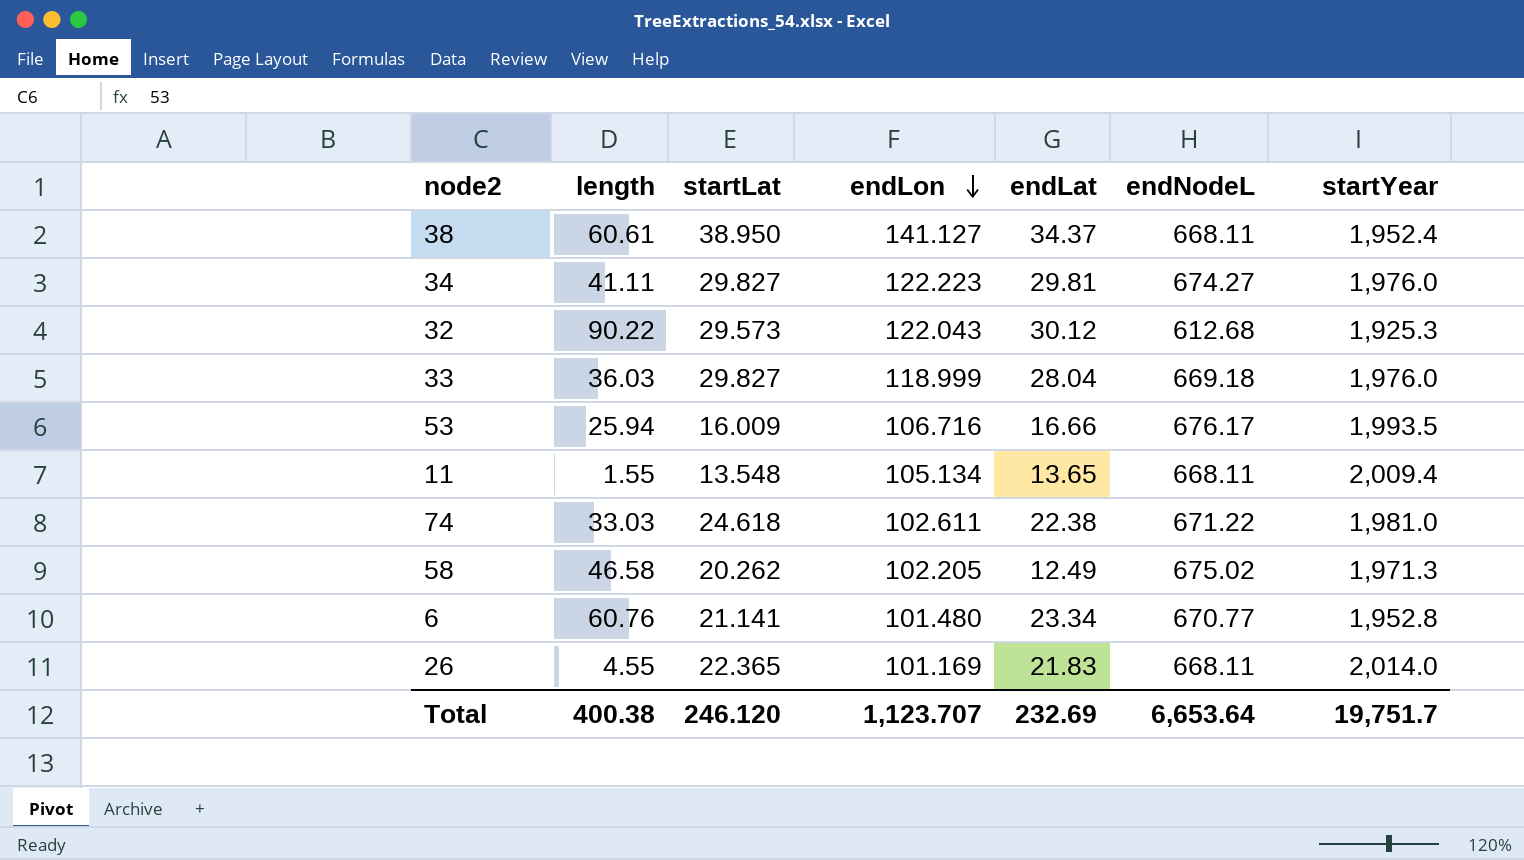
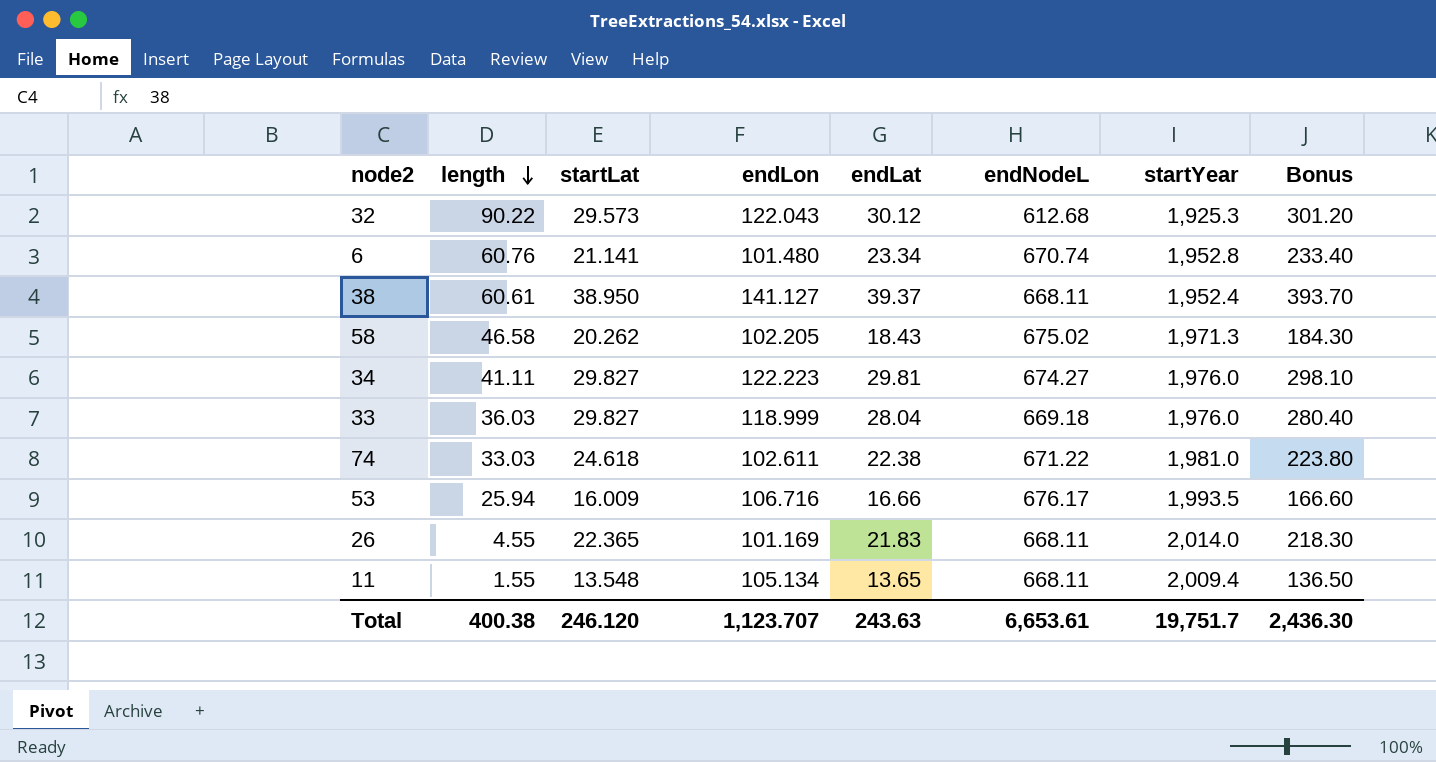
row order: endLon descending -> length descending
column Bonus | formula: none -> [endLat] * 10
6 | endNodeL: 670.77 -> 670.74
38 | endLat: 34.37 -> 39.37
58 | endLat: 12.49 -> 18.43
Total | endLat: 232.69 -> 243.63
Total | endNodeL: 6,653.64 -> 6,653.61

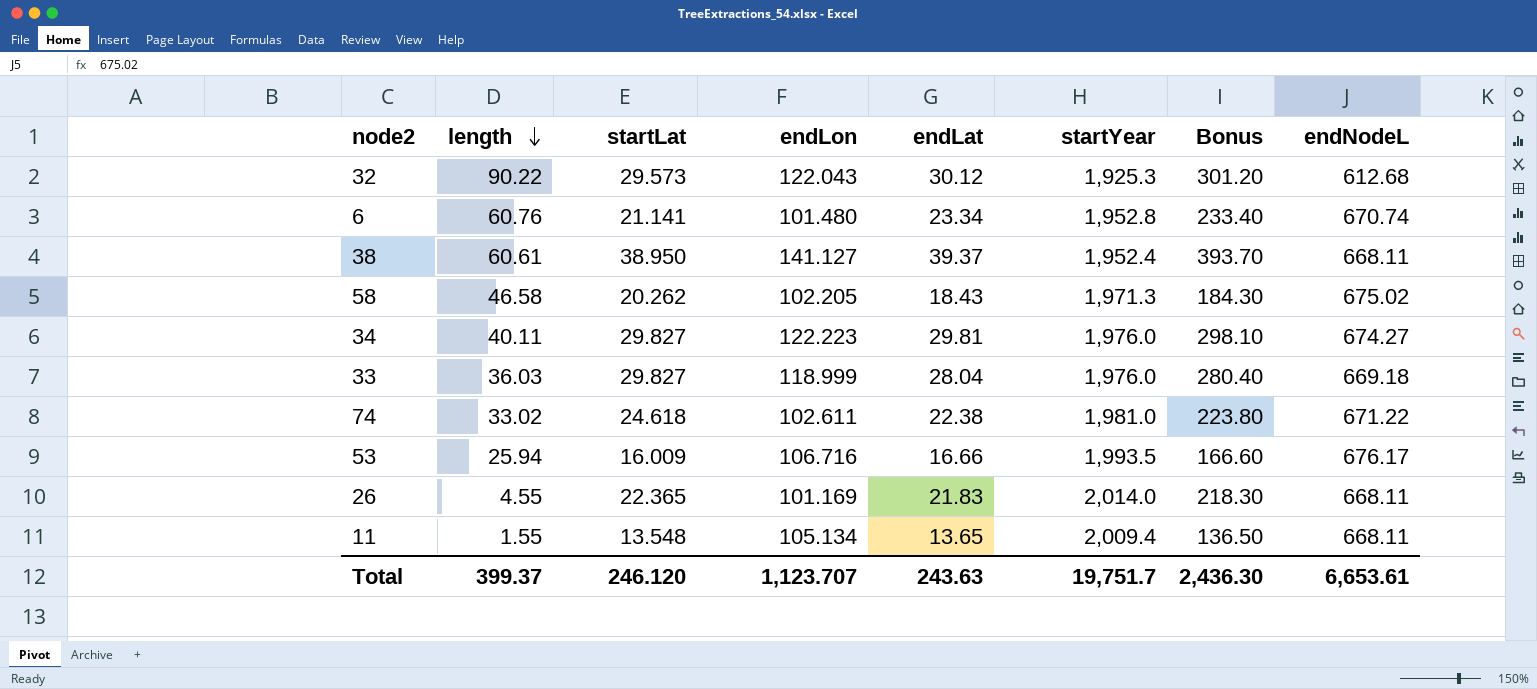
column endNodeL | position: 6 -> 8
34 | length: 41.11 -> 40.11
74 | length: 33.03 -> 33.02
Total | length: 400.38 -> 399.37

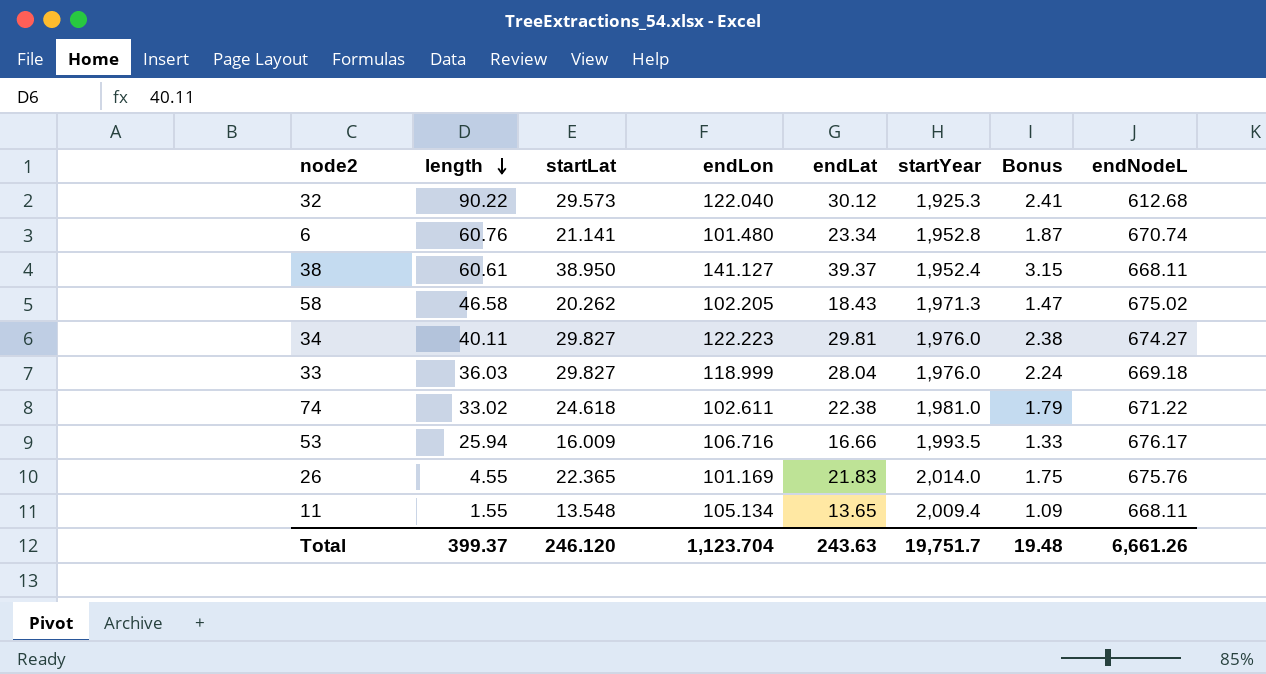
column Bonus | formula: [endLat] * 10 -> [endLat] * 0.08
32 | endLon: 122.043 -> 122.040
26 | endNodeL: 668.11 -> 675.76
Total | endLon: 1,123.707 -> 1,123.704
Total | Bonus: 2,436.30 -> 19.48
Total | endNodeL: 6,653.61 -> 6,661.26

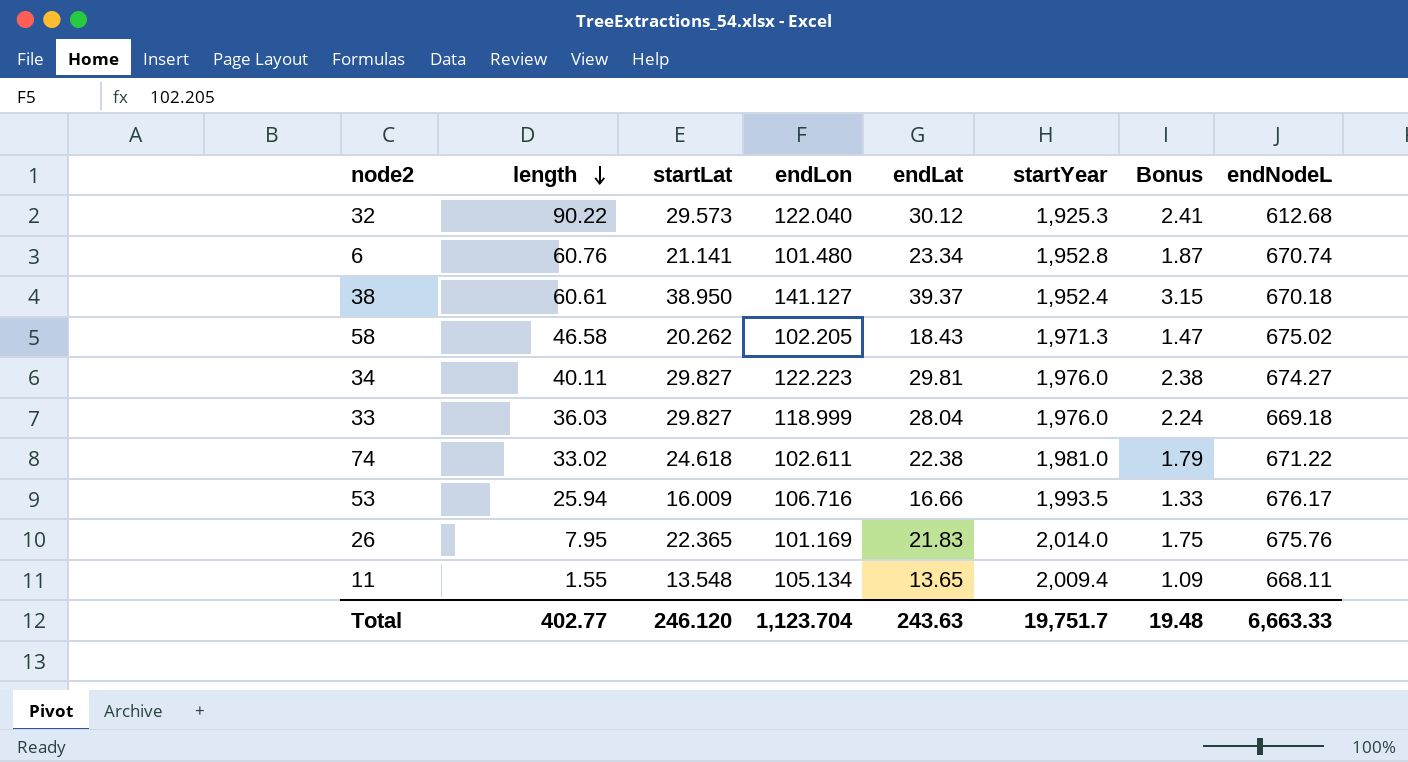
38 | endNodeL: 668.11 -> 670.18
26 | length: 4.55 -> 7.95
Total | length: 399.37 -> 402.77
Total | endNodeL: 6,661.26 -> 6,663.33

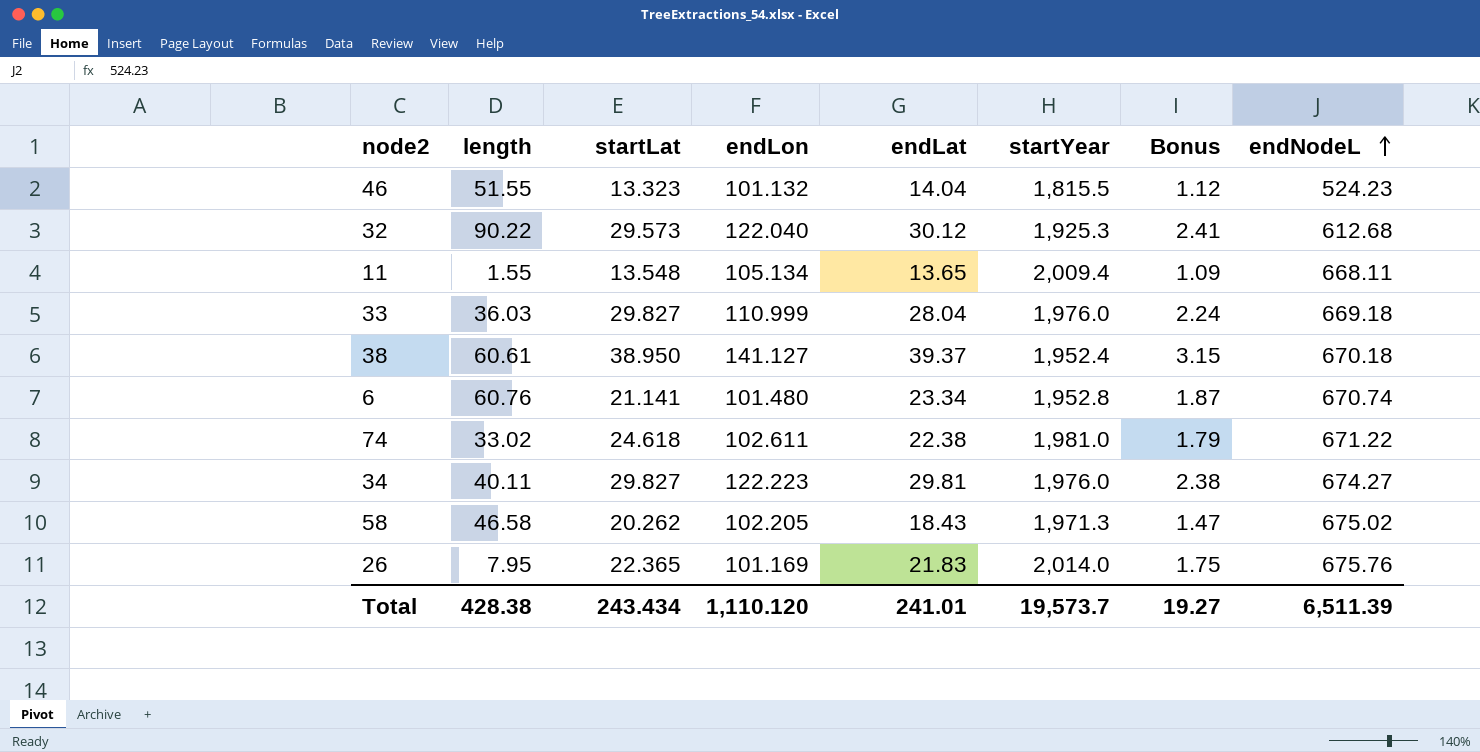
row order: length descending -> endNodeL ascending
row 53: 25.94 | 16.009 | 106.716 | 16.66 | 1,993.5 | 1.33 | 676.17 -> none
row 46: none -> 51.55 | 13.323 | 101.132 | 14.04 | 1,815.5 | 1.12 | 524.23
33 | endLon: 118.999 -> 110.999
Total | length: 402.77 -> 428.38
Total | startLat: 246.120 -> 243.434
Total | endLon: 1,123.704 -> 1,110.120
Total | endLat: 243.63 -> 241.01
Total | startYear: 19,751.7 -> 19,573.7
Total | Bonus: 19.48 -> 19.27
Total | endNodeL: 6,663.33 -> 6,511.39

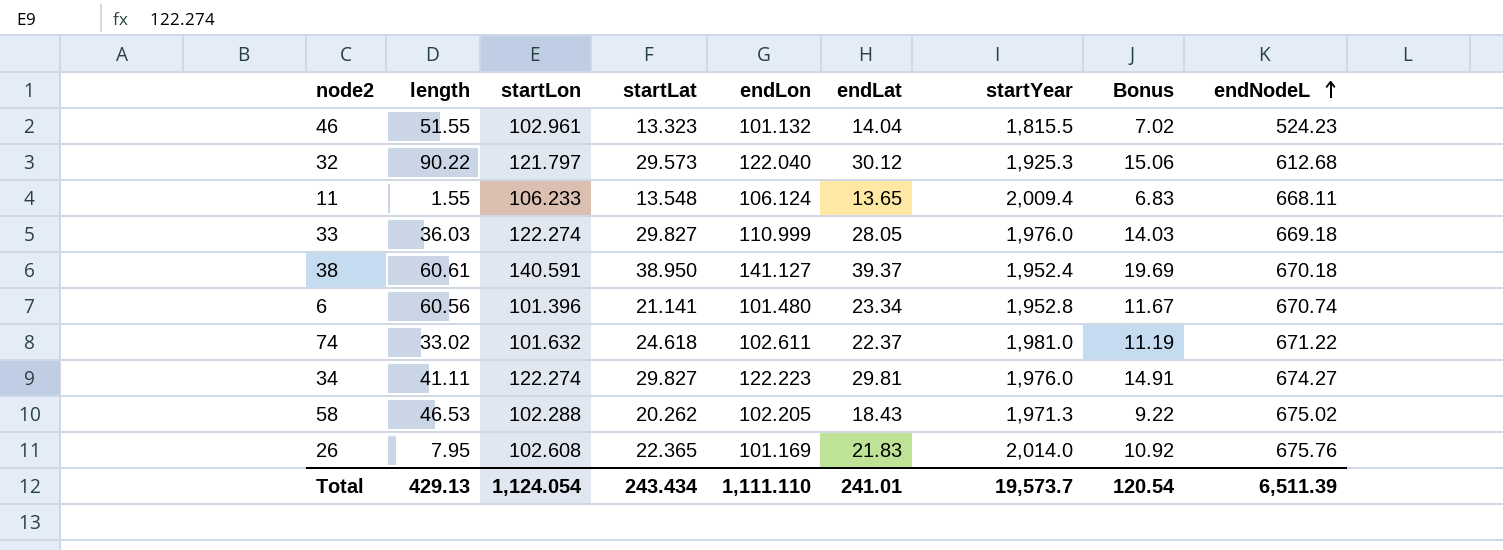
column startLon | position: none -> 3
column Bonus | formula: [endLat] * 0.08 -> [endLat] * 0.5
11 | endLon: 105.134 -> 106.124
33 | endLat: 28.04 -> 28.05
6 | length: 60.76 -> 60.56
74 | endLat: 22.38 -> 22.37
34 | length: 40.11 -> 41.11
58 | length: 46.58 -> 46.53
Total | length: 428.38 -> 429.13
Total | endLon: 1,110.120 -> 1,111.110
Total | Bonus: 19.27 -> 120.54

